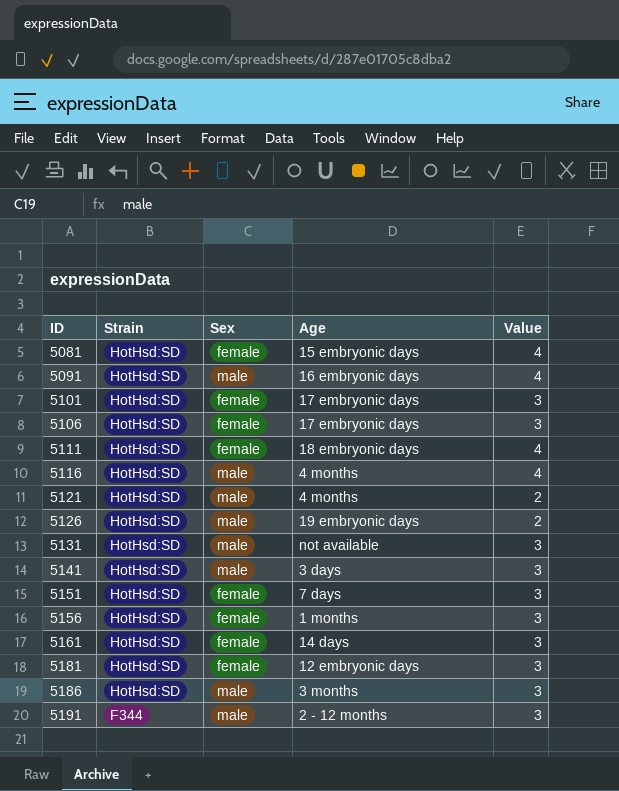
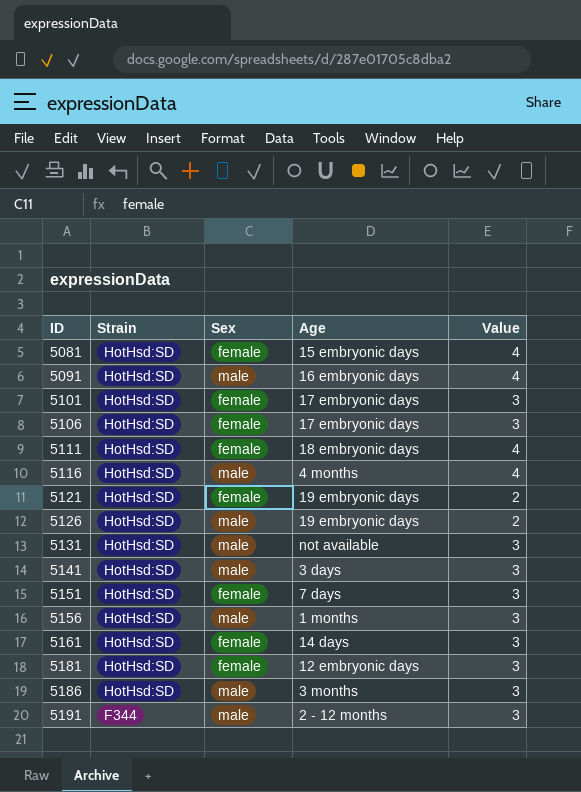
5121 | Sex: male -> female
5121 | Age: 4 months -> 19 embryonic days
5156 | Sex: female -> male

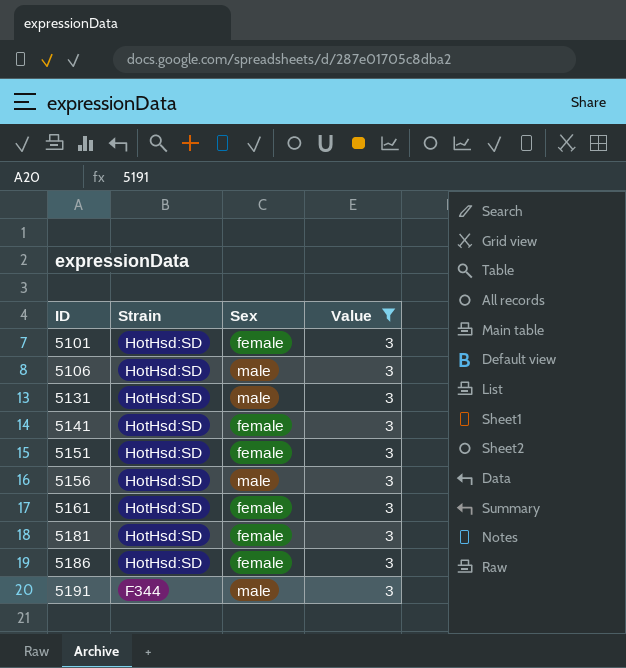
filter: none -> Value = 3
column Age | position: 4 -> none
5106 | Sex: female -> male
5141 | Sex: male -> female
5186 | Sex: male -> female

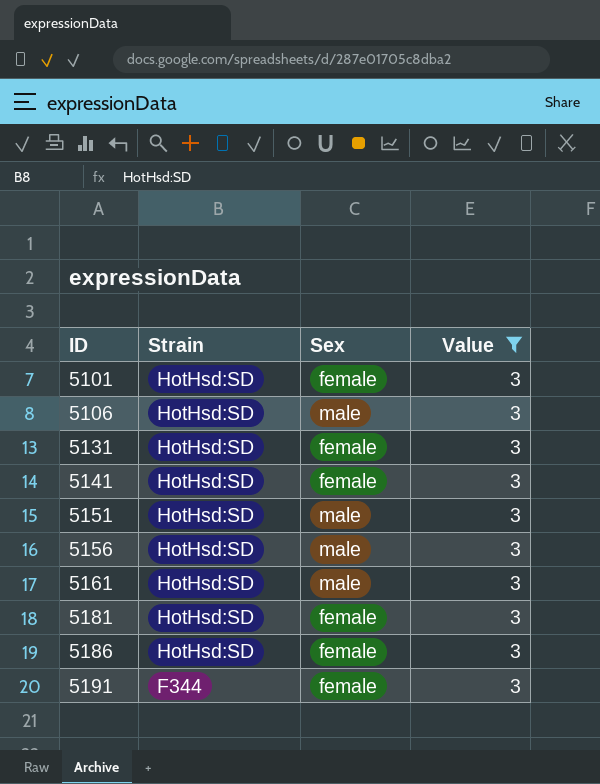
5131 | Sex: male -> female
5151 | Sex: female -> male
5161 | Sex: female -> male
5191 | Sex: male -> female

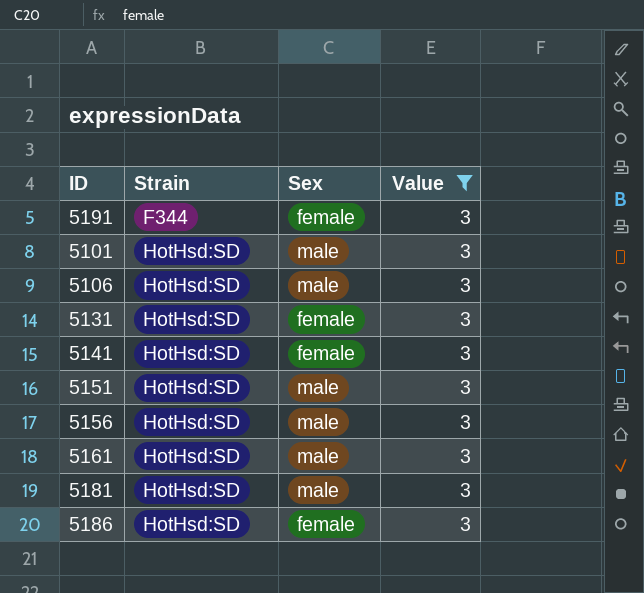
row order: ID ascending -> Strain ascending
5101 | Sex: female -> male
5181 | Sex: female -> male

